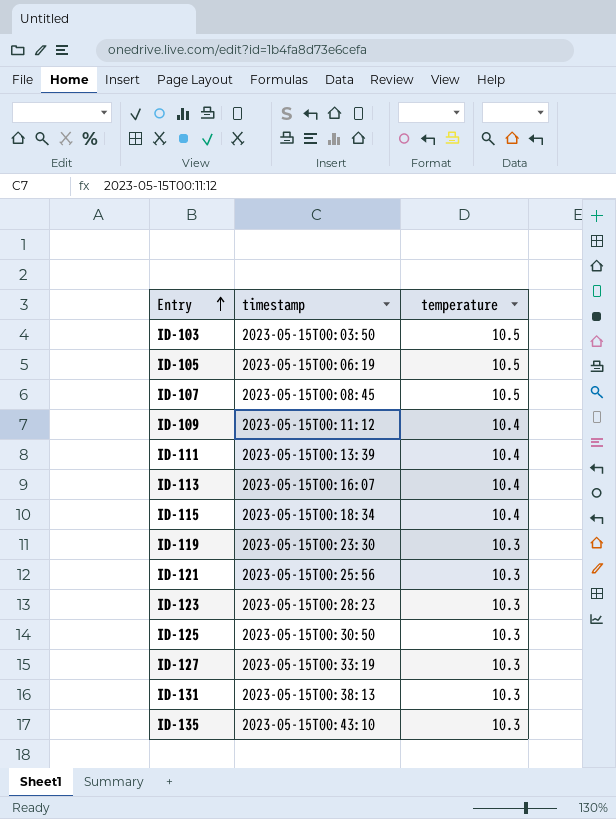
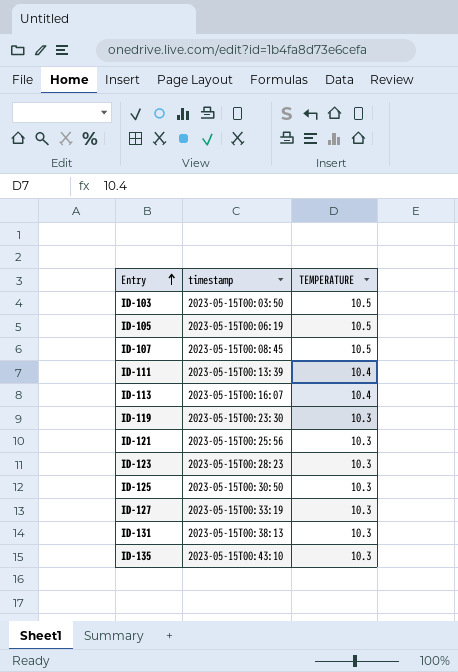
column name: temperature -> TEMPERATURE
row ID-109: 2023-05-15T00:11:12 | 10.4 -> none
row ID-115: 2023-05-15T00:18:34 | 10.4 -> none

